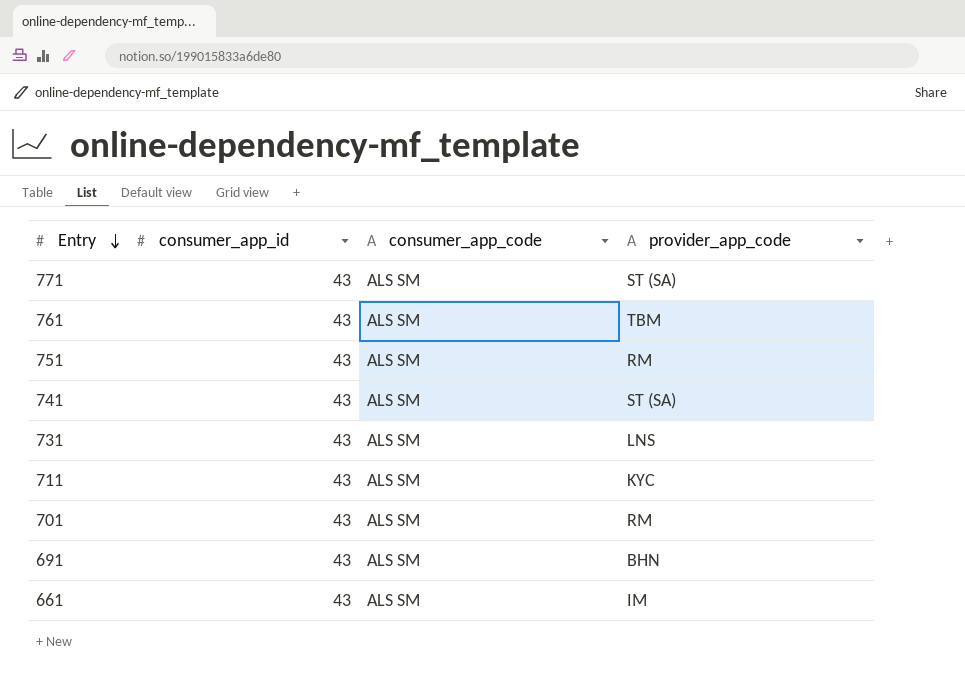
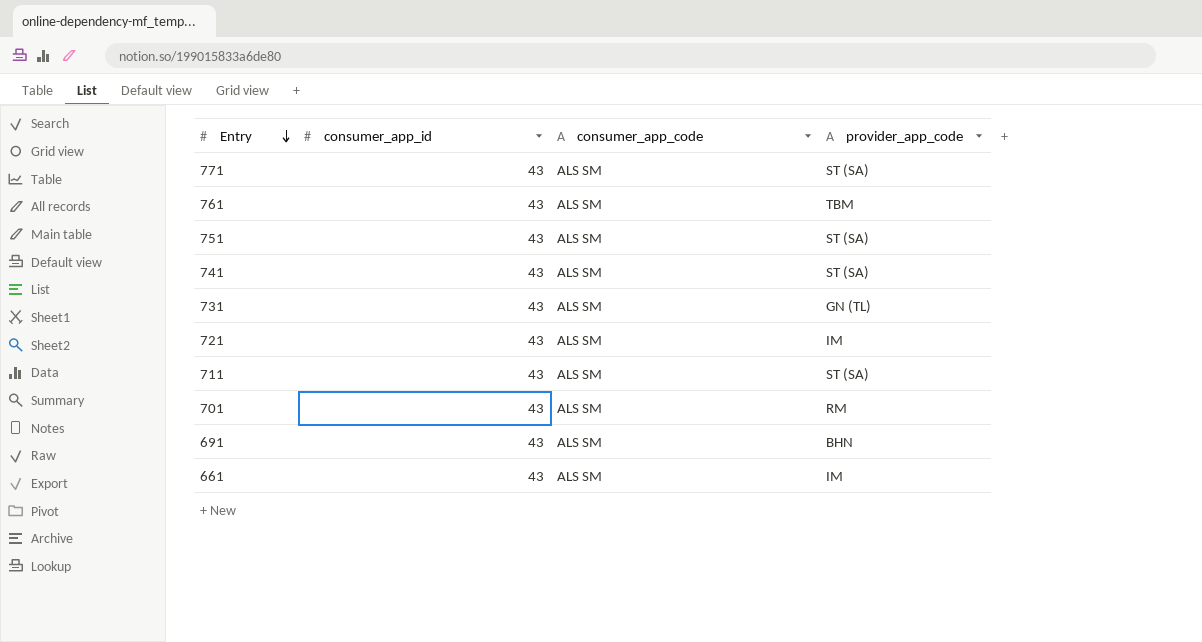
751 | provider_app_code: RM -> ST (SA)
731 | provider_app_code: LNS -> GN (TL)
row 721: none -> 43 | ALS SM | IM
711 | provider_app_code: KYC -> ST (SA)

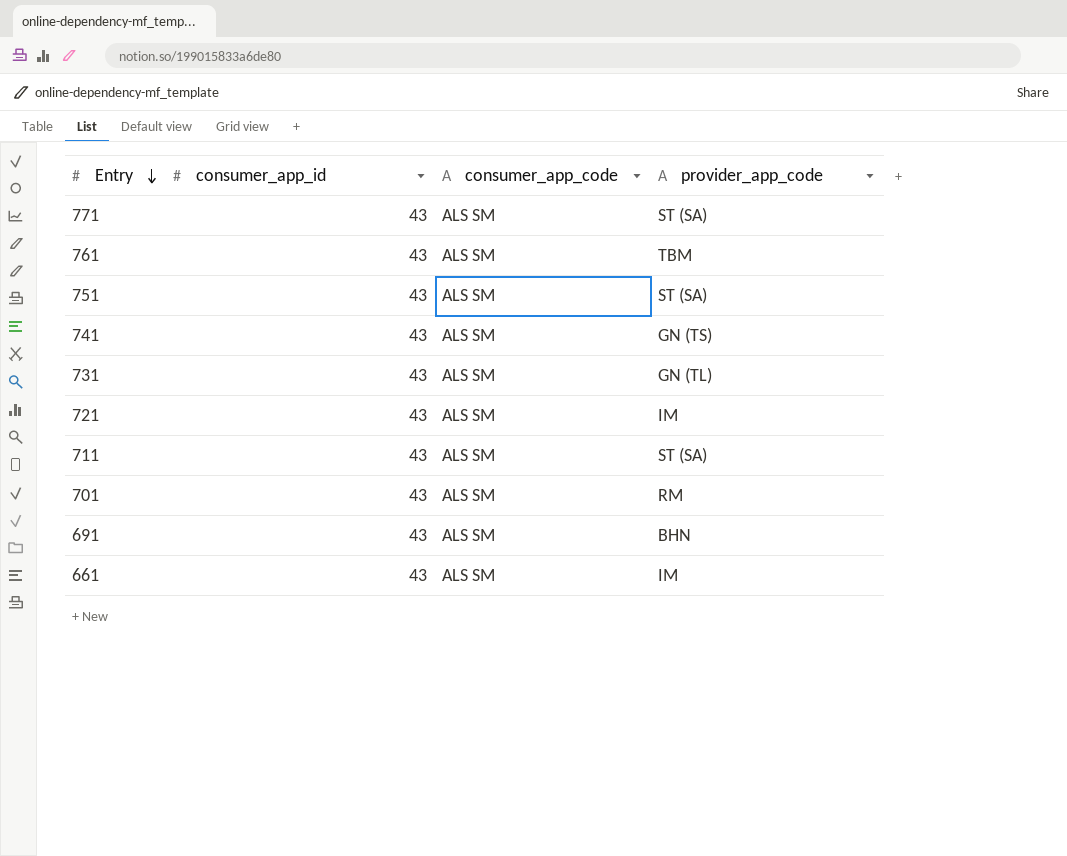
741 | provider_app_code: ST (SA) -> GN (TS)

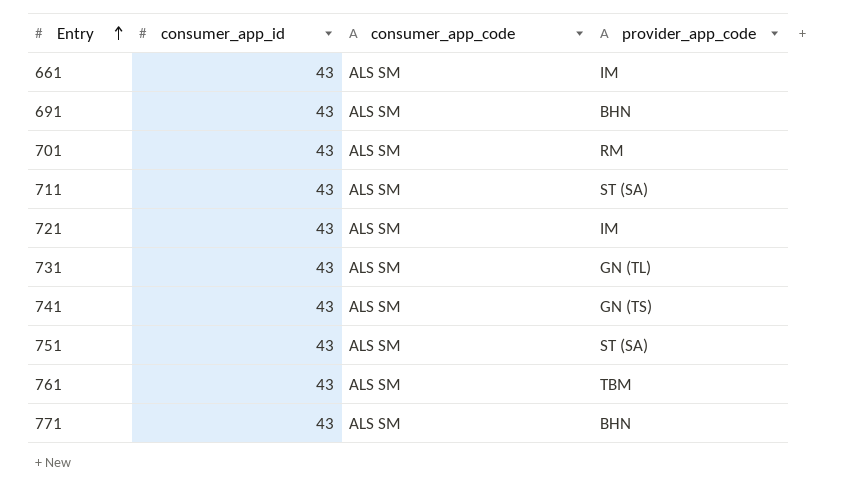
row order: Entry descending -> Entry ascending
771 | provider_app_code: ST (SA) -> BHN

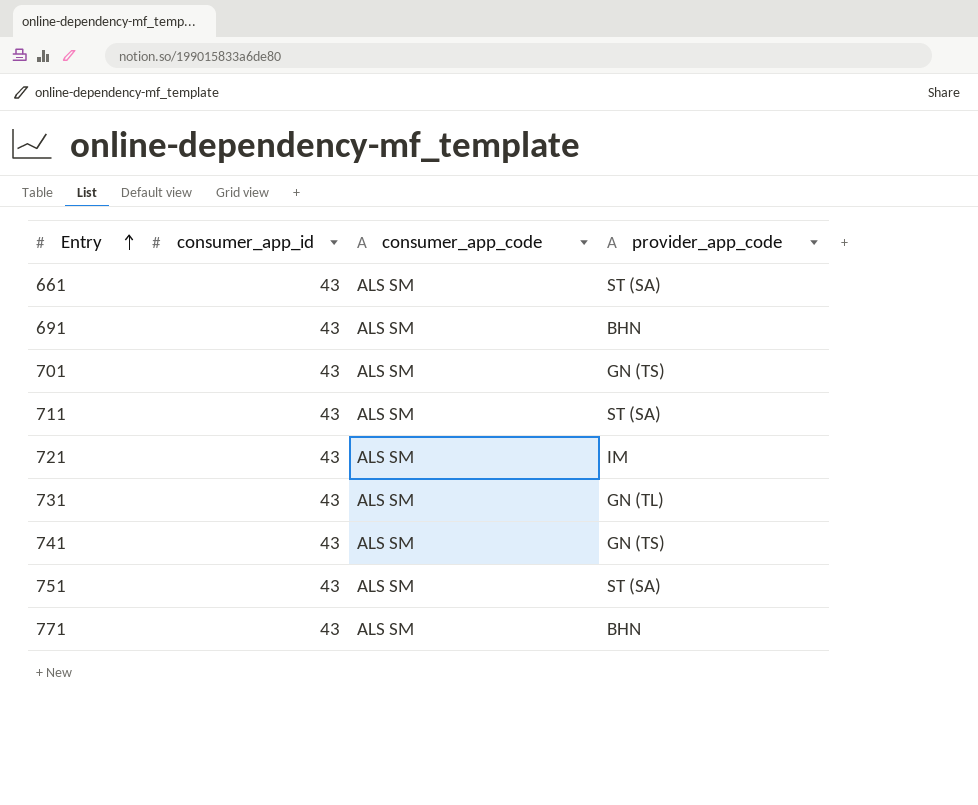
row 761: 43 | ALS SM | TBM -> none
661 | provider_app_code: IM -> ST (SA)
701 | provider_app_code: RM -> GN (TS)

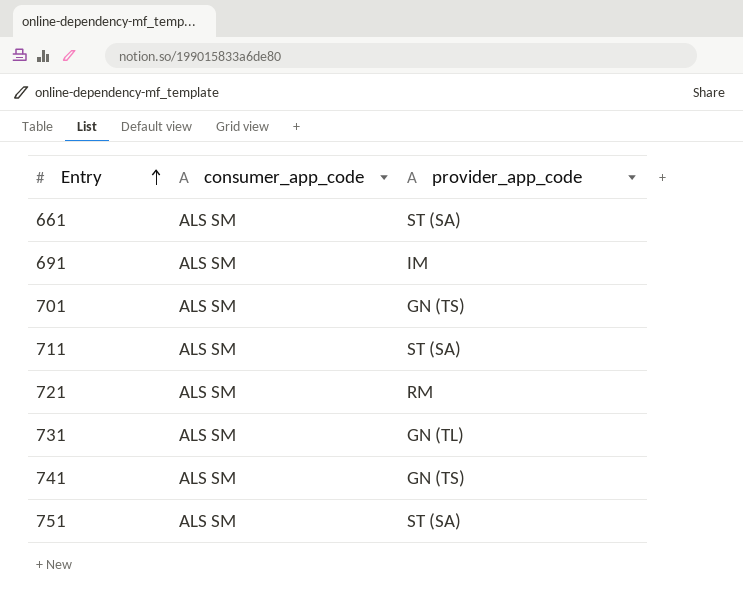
column consumer_app_id | position: 2 -> none
row 771: 43 | ALS SM | BHN -> none
691 | provider_app_code: BHN -> IM
721 | provider_app_code: IM -> RM

